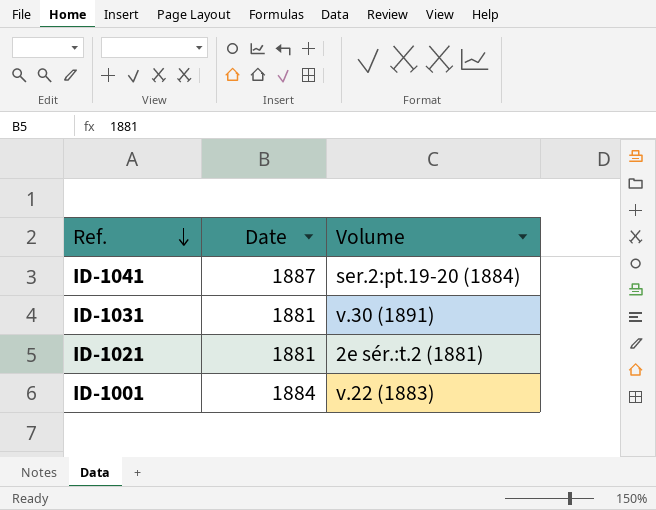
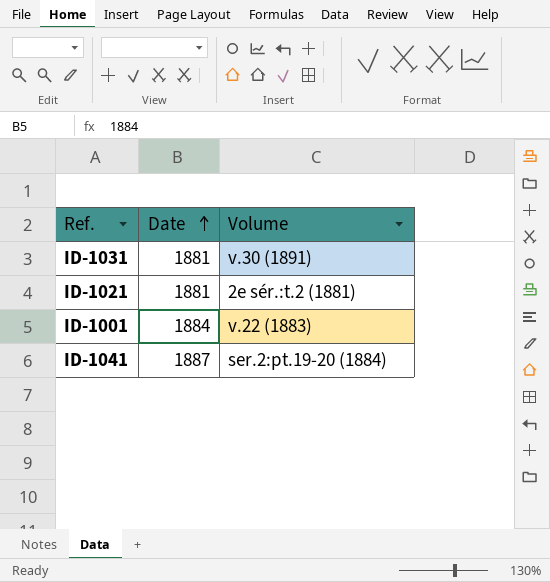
row order: Ref. descending -> Date ascending

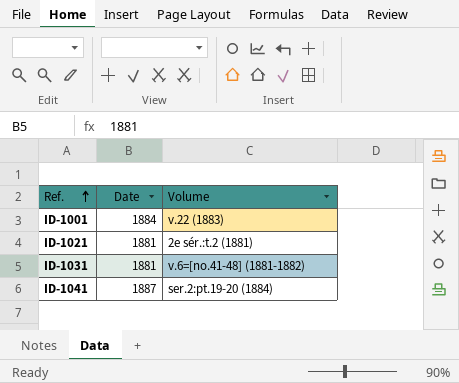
row order: Date ascending -> Ref. ascending
ID-1031 | Volume: v.30 (1891) -> v.6=[no.41-48] (1881-1882)

